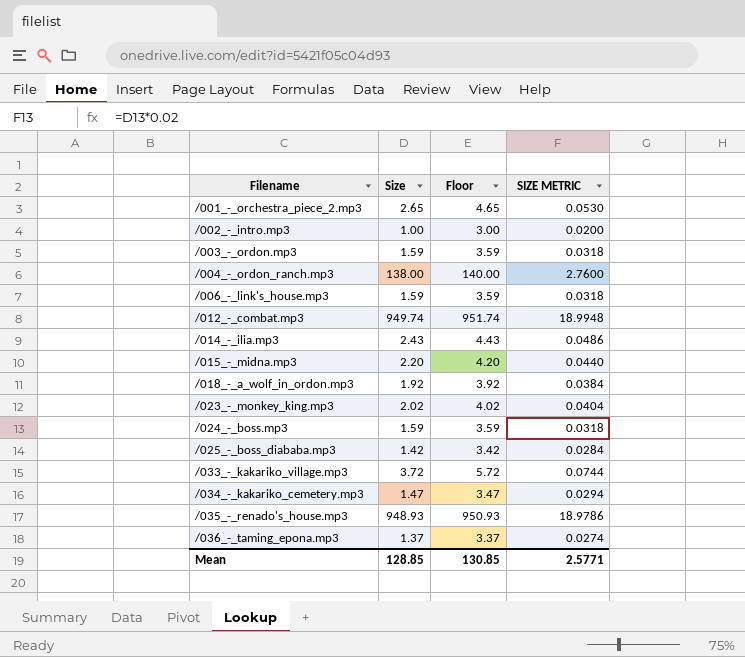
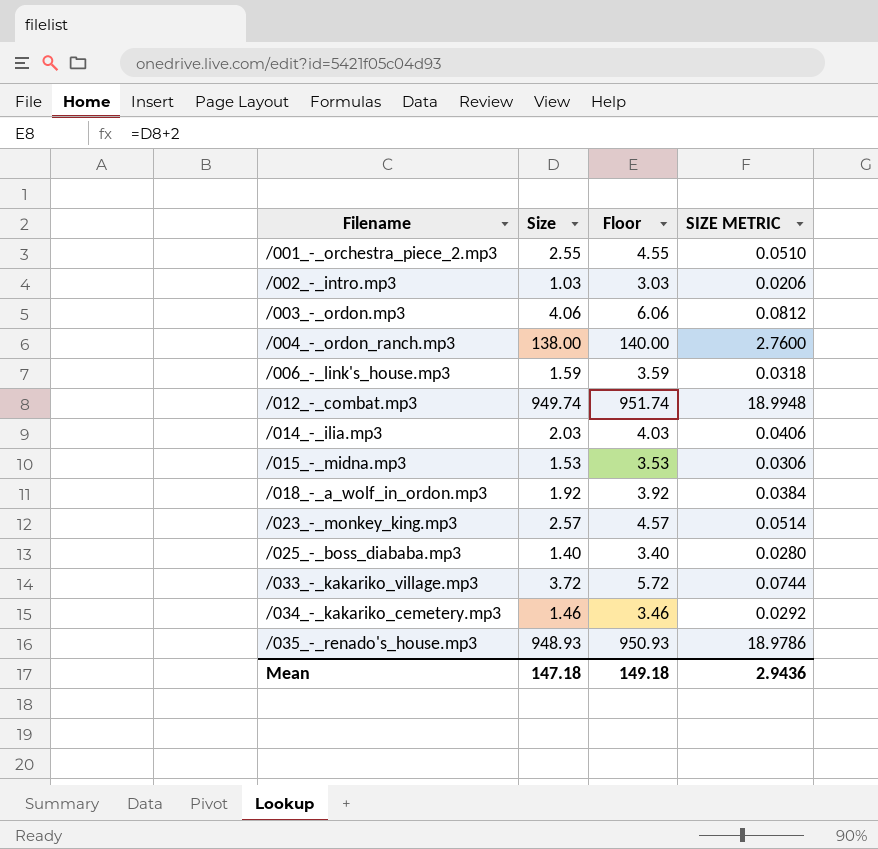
row /024_-_boss.mp3: 1.59 | 3.59 | 0.0318 -> none
row /036_-_taming_epona.mp3: 1.37 | 3.37 | 0.0274 -> none
/001_-_orchestra_piece_2.mp3 | Size: 2.65 -> 2.55
/001_-_orchestra_piece_2.mp3 | Floor: 4.65 -> 4.55
/001_-_orchestra_piece_2.mp3 | SIZE METRIC: 0.0530 -> 0.0510
/002_-_intro.mp3 | Size: 1.00 -> 1.03
/002_-_intro.mp3 | Floor: 3.00 -> 3.03
/002_-_intro.mp3 | SIZE METRIC: 0.0200 -> 0.0206
/003_-_ordon.mp3 | Size: 1.59 -> 4.06
/003_-_ordon.mp3 | Floor: 3.59 -> 6.06
/003_-_ordon.mp3 | SIZE METRIC: 0.0318 -> 0.0812
/014_-_ilia.mp3 | Size: 2.43 -> 2.03
/014_-_ilia.mp3 | Floor: 4.43 -> 4.03
/014_-_ilia.mp3 | SIZE METRIC: 0.0486 -> 0.0406
/015_-_midna.mp3 | Size: 2.20 -> 1.53
/015_-_midna.mp3 | Floor: 4.20 -> 3.53
/015_-_midna.mp3 | SIZE METRIC: 0.0440 -> 0.0306
/023_-_monkey_king.mp3 | Size: 2.02 -> 2.57
/023_-_monkey_king.mp3 | Floor: 4.02 -> 4.57
/023_-_monkey_king.mp3 | SIZE METRIC: 0.0404 -> 0.0514
/025_-_boss_diababa.mp3 | Size: 1.42 -> 1.40
/025_-_boss_diababa.mp3 | Floor: 3.42 -> 3.40
/025_-_boss_diababa.mp3 | SIZE METRIC: 0.0284 -> 0.0280
/034_-_kakariko_cemetery.mp3 | Size: 1.47 -> 1.46
/034_-_kakariko_cemetery.mp3 | Floor: 3.47 -> 3.46
/034_-_kakariko_cemetery.mp3 | SIZE METRIC: 0.0294 -> 0.0292
Mean | Size: 128.85 -> 147.18
Mean | Floor: 130.85 -> 149.18
Mean | SIZE METRIC: 2.5771 -> 2.9436

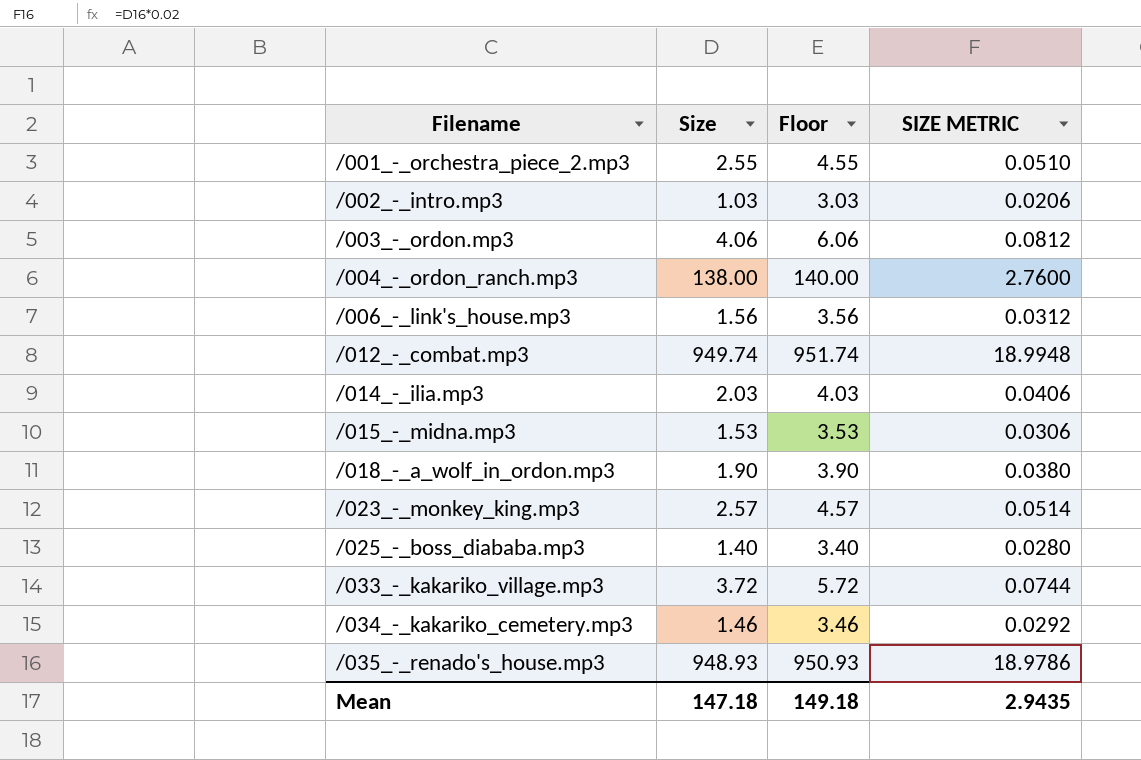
/006_-_link's_house.mp3 | Size: 1.59 -> 1.56
/006_-_link's_house.mp3 | Floor: 3.59 -> 3.56
/006_-_link's_house.mp3 | SIZE METRIC: 0.0318 -> 0.0312
/018_-_a_wolf_in_ordon.mp3 | Size: 1.92 -> 1.90
/018_-_a_wolf_in_ordon.mp3 | Floor: 3.92 -> 3.90
/018_-_a_wolf_in_ordon.mp3 | SIZE METRIC: 0.0384 -> 0.0380
Mean | SIZE METRIC: 2.9436 -> 2.9435

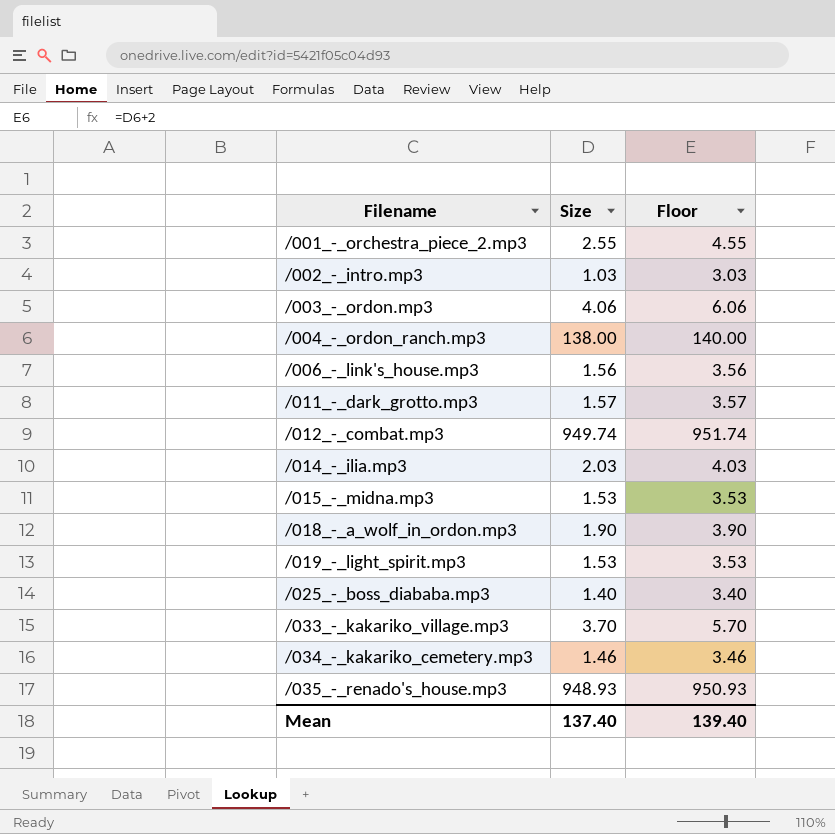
column SIZE METRIC | formula: [Size] * 0.02 -> none
row /023_-_monkey_king.mp3: 2.57 | 4.57 | 0.0514 -> none
row /011_-_dark_grotto.mp3: none -> 1.57 | 3.57
row /019_-_light_spirit.mp3: none -> 1.53 | 3.53
/033_-_kakariko_village.mp3 | Size: 3.72 -> 3.70
/033_-_kakariko_village.mp3 | Floor: 5.72 -> 5.70
Mean | Size: 147.18 -> 137.40
Mean | Floor: 149.18 -> 139.40

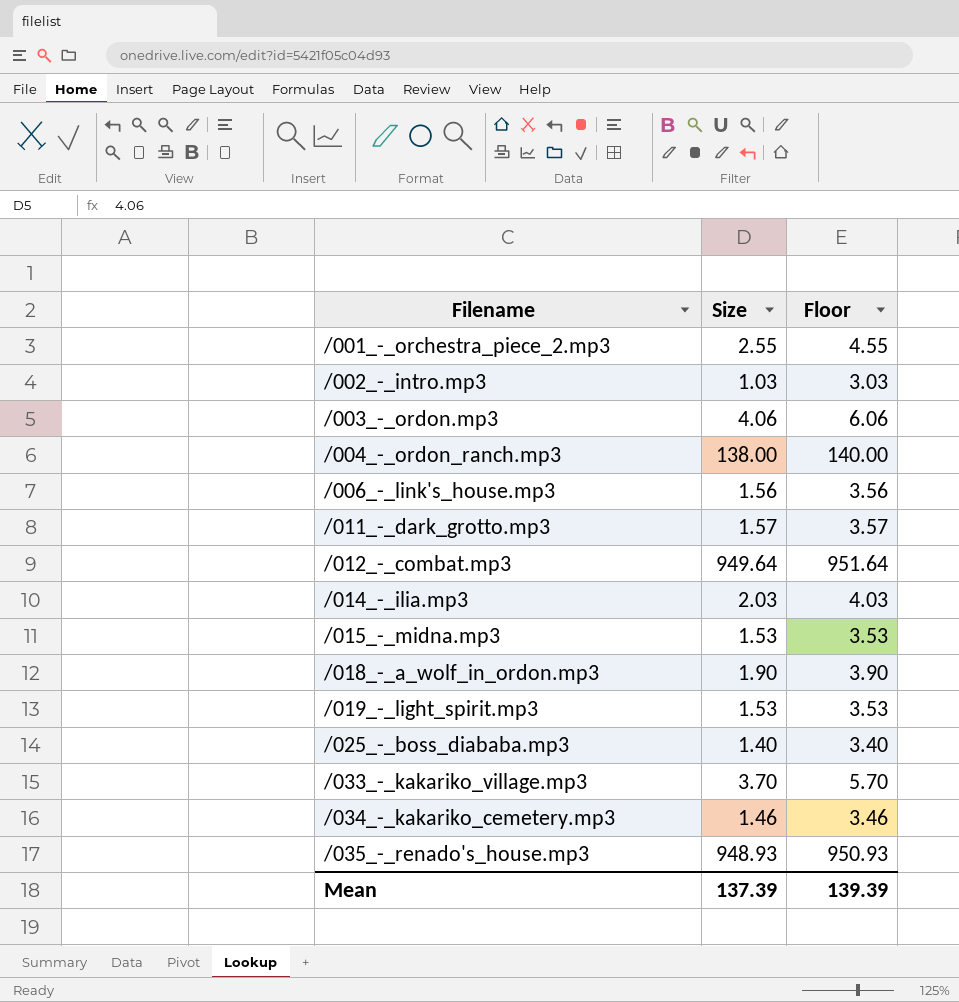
/012_-_combat.mp3 | Size: 949.74 -> 949.64
/012_-_combat.mp3 | Floor: 951.74 -> 951.64
Mean | Size: 137.40 -> 137.39
Mean | Floor: 139.40 -> 139.39

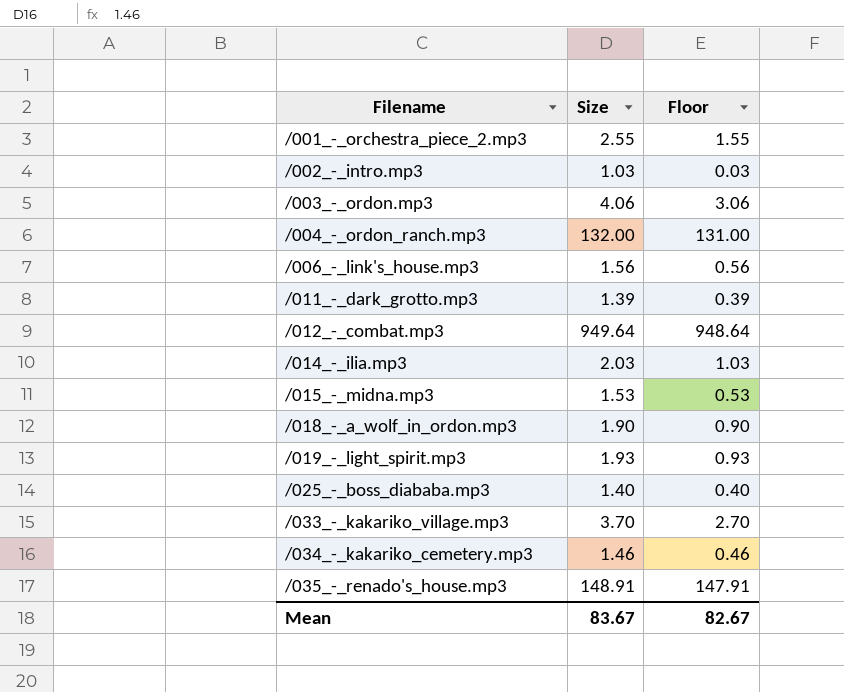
column Floor | formula: [Size] + 2 -> [Size] - 1
/004_-_ordon_ranch.mp3 | Size: 138.00 -> 132.00
/011_-_dark_grotto.mp3 | Size: 1.57 -> 1.39
/019_-_light_spirit.mp3 | Size: 1.53 -> 1.93
/035_-_renado's_house.mp3 | Size: 948.93 -> 148.91
Mean | Size: 137.39 -> 83.67
Mean | Floor: 139.39 -> 82.67

